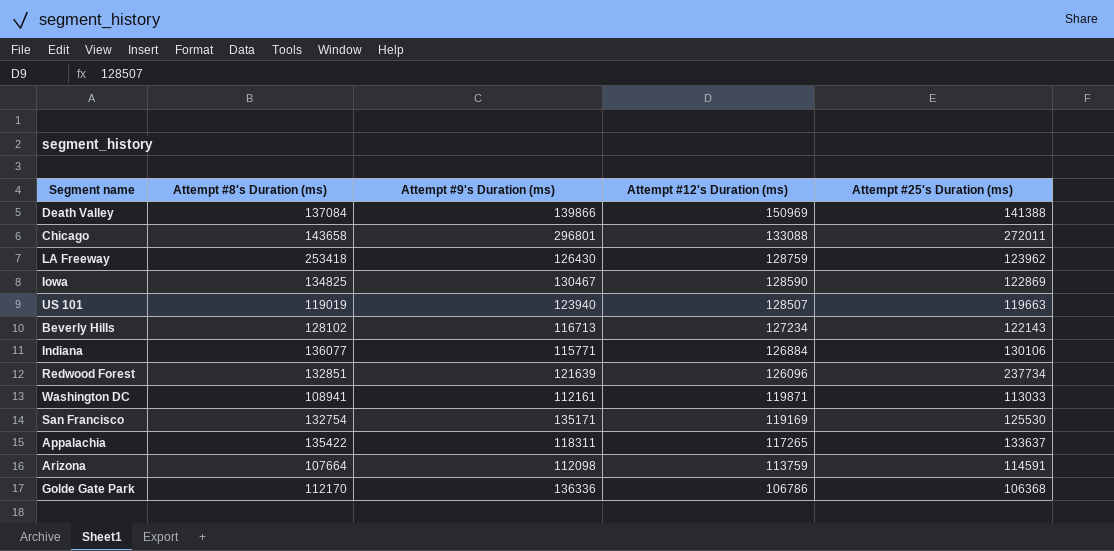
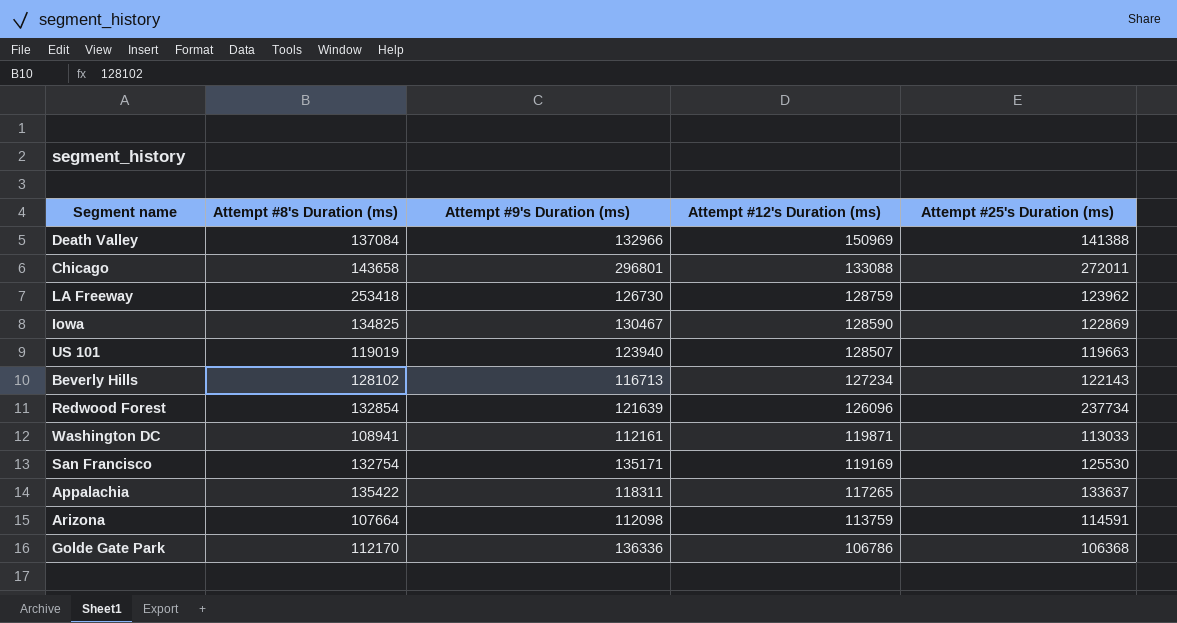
row Indiana: 136077 | 115771 | 126884 | 130106 -> none
Death Valley | Attempt #9's Duration (ms): 139866 -> 132966
LA Freeway | Attempt #9's Duration (ms): 126430 -> 126730
Redwood Forest | Attempt #8's Duration (ms): 132851 -> 132854

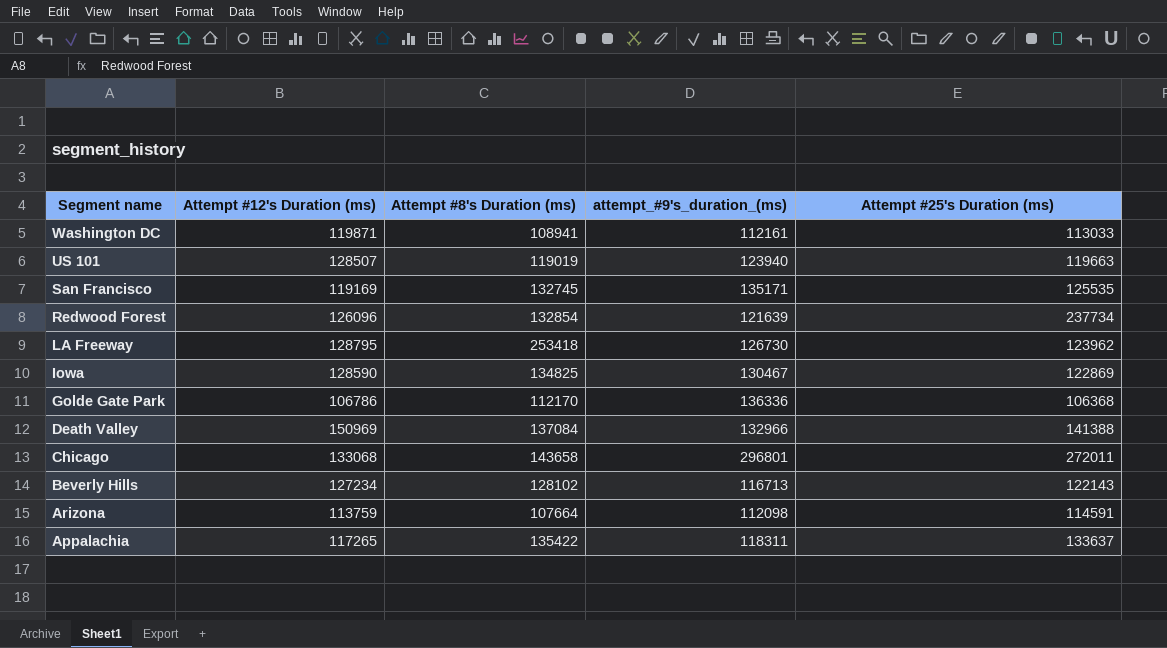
row order: Attempt #12's Duration (ms) descending -> Segment name descending
column Attempt #12's Duration (ms) | position: 4 -> 2
column name: Attempt #9's Duration (ms) -> attempt_#9's_duration_(ms)
San Francisco | Attempt #8's Duration (ms): 132754 -> 132745
San Francisco | Attempt #25's Duration (ms): 125530 -> 125535
LA Freeway | Attempt #12's Duration (ms): 128759 -> 128795
Chicago | Attempt #12's Duration (ms): 133088 -> 133068

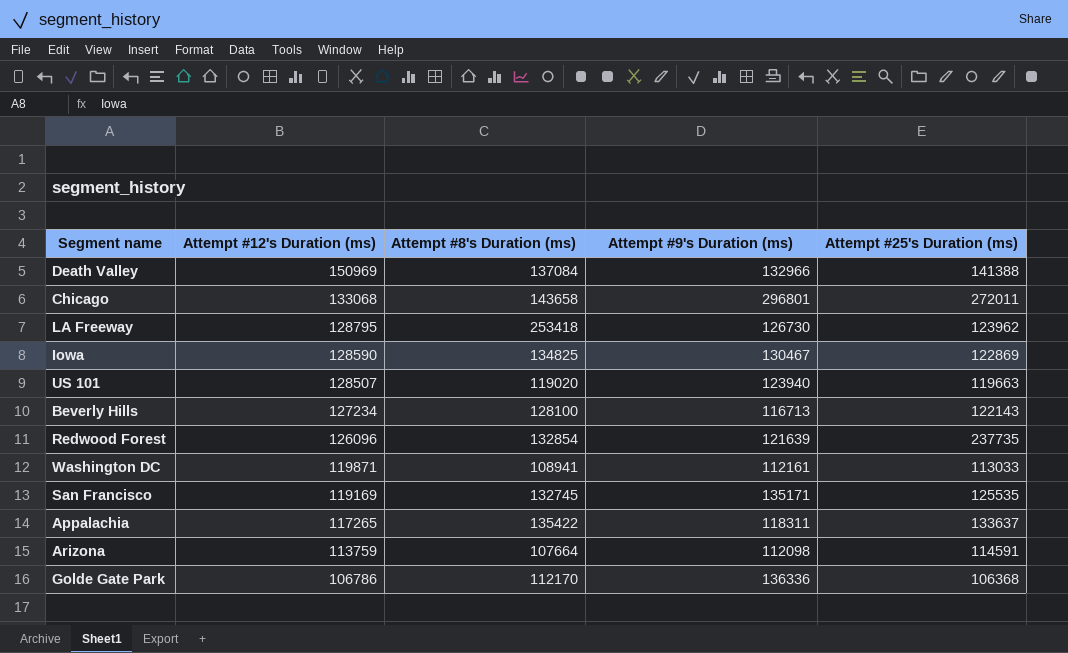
row order: Segment name descending -> Attempt #12's Duration (ms) descending
column name: attempt_#9's_duration_(ms) -> Attempt #9's Duration (ms)
US 101 | Attempt #8's Duration (ms): 119019 -> 119020
Beverly Hills | Attempt #8's Duration (ms): 128102 -> 128100
Redwood Forest | Attempt #25's Duration (ms): 237734 -> 237735

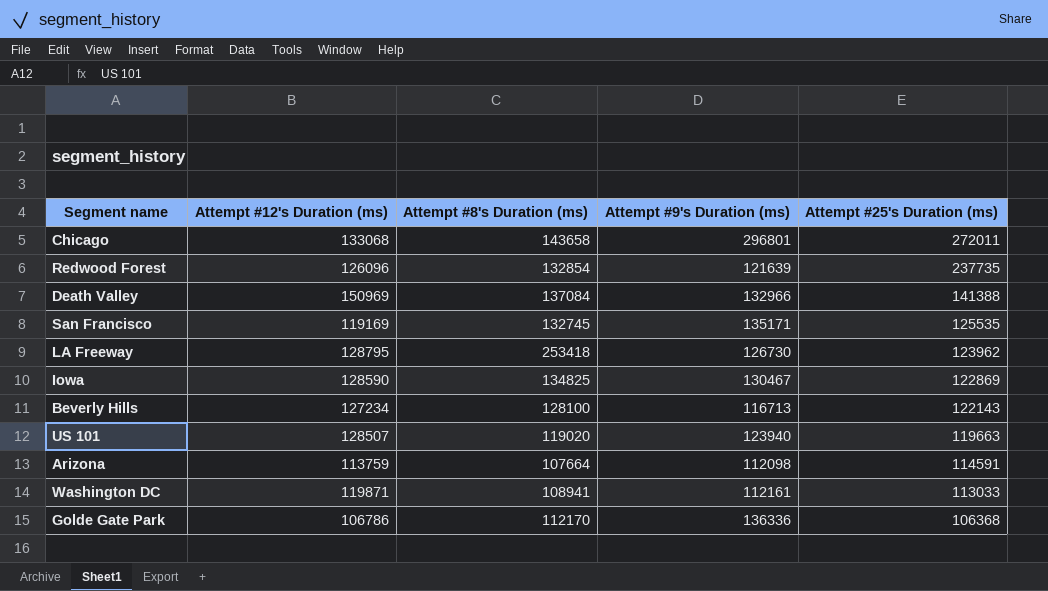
row order: Attempt #12's Duration (ms) descending -> Attempt #25's Duration (ms) descending
row Appalachia: 117265 | 135422 | 118311 | 133637 -> none

